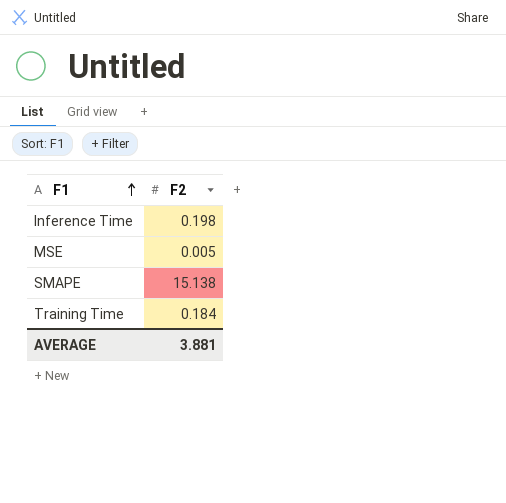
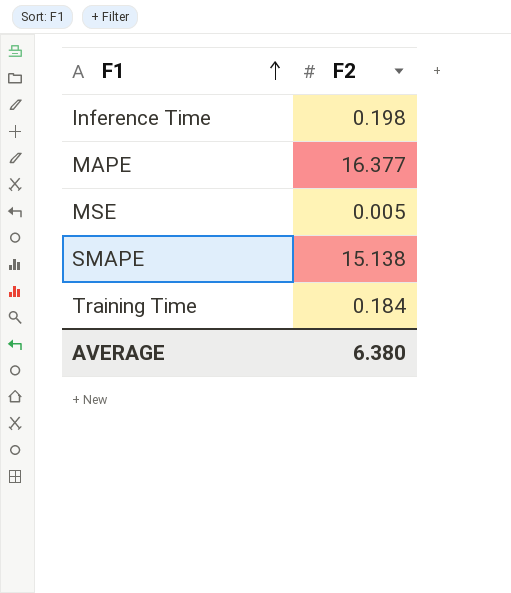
row MAPE: none -> 16.377
AVERAGE | F2: 3.881 -> 6.380

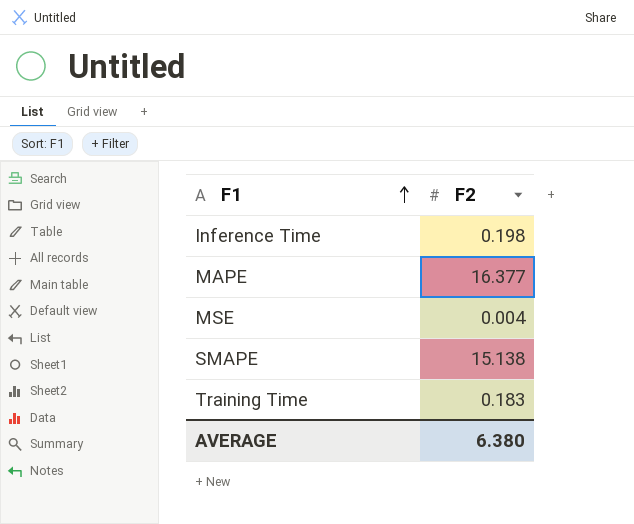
MSE | F2: 0.005 -> 0.004
Training Time | F2: 0.184 -> 0.183

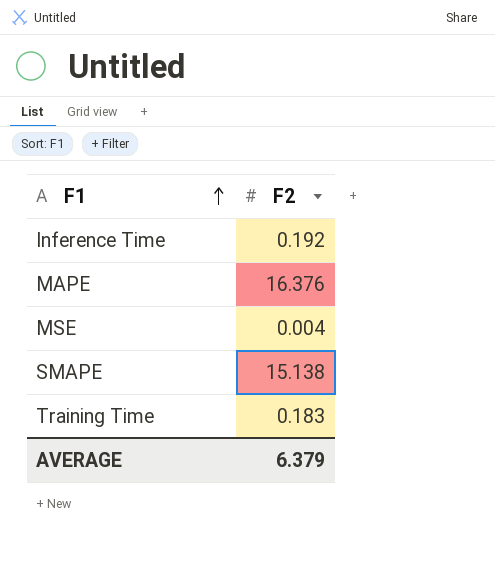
Inference Time | F2: 0.198 -> 0.192
MAPE | F2: 16.377 -> 16.376
AVERAGE | F2: 6.380 -> 6.379

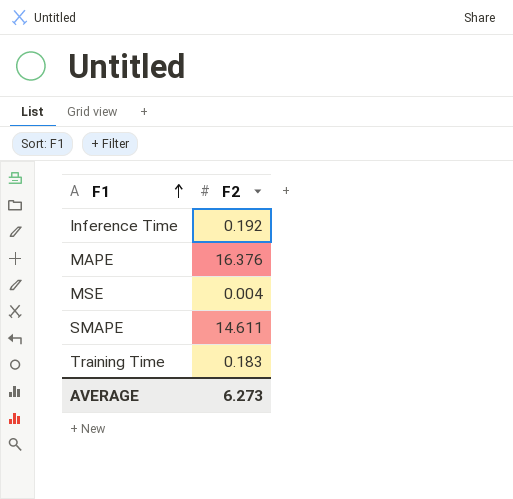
SMAPE | F2: 15.138 -> 14.611
AVERAGE | F2: 6.379 -> 6.273

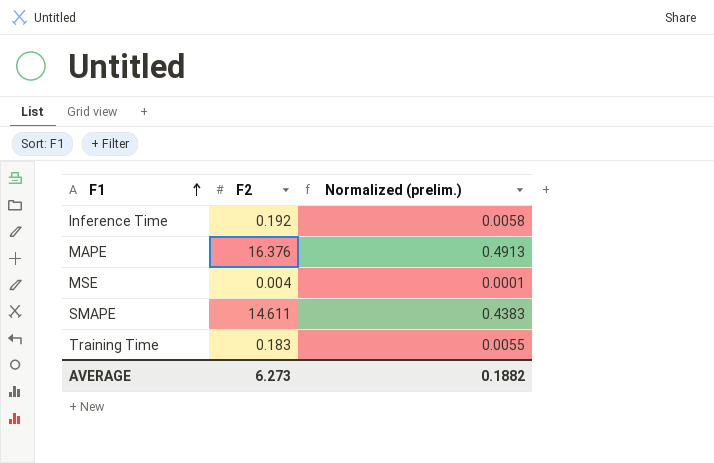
column Normalized (prelim.) | formula: none -> [F2] * 0.03

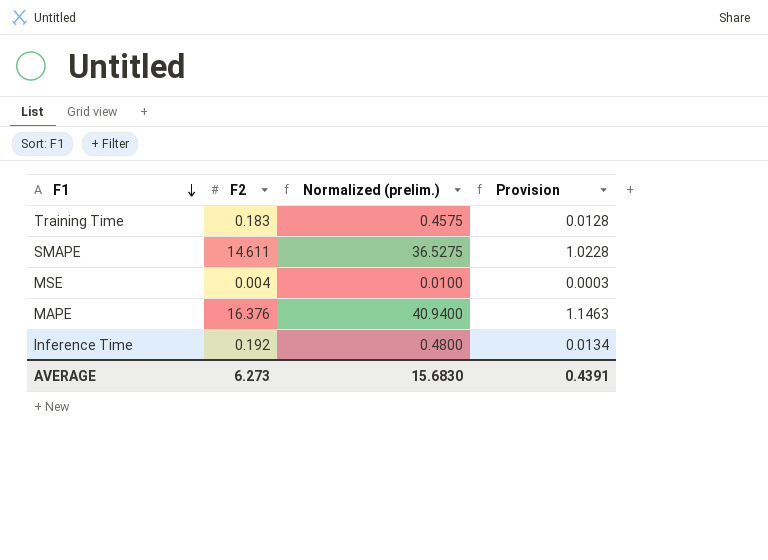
row order: F1 ascending -> F1 descending
column Normalized (prelim.) | formula: [F2] * 0.03 -> [F2] * 2.5
column Provision | formula: none -> [F2] * 0.07
AVERAGE | Normalized (prelim.): 0.1882 -> 15.6830

